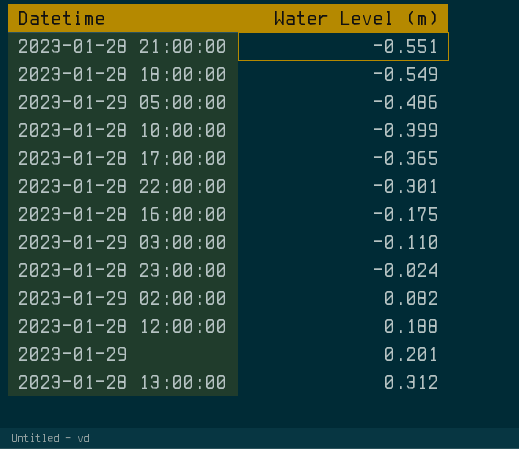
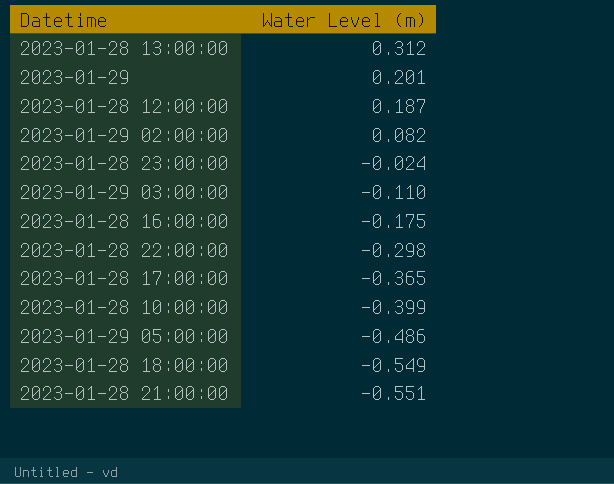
row order: Water Level (m) ascending -> Water Level (m) descending
2023-01-28 12:00:00 | Water Level (m): 0.188 -> 0.187
2023-01-28 22:00:00 | Water Level (m): -0.301 -> -0.298

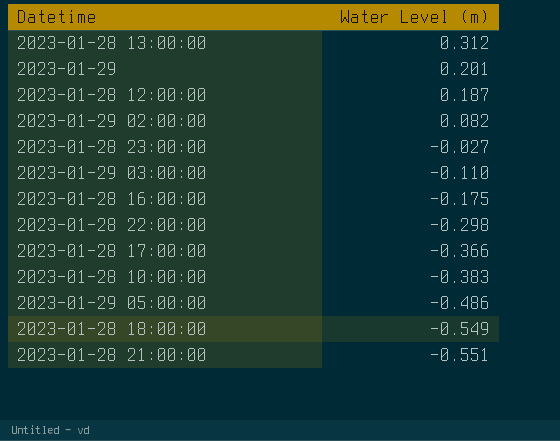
2023-01-28 23:00:00 | Water Level (m): -0.024 -> -0.027
2023-01-28 17:00:00 | Water Level (m): -0.365 -> -0.366
2023-01-28 10:00:00 | Water Level (m): -0.399 -> -0.383

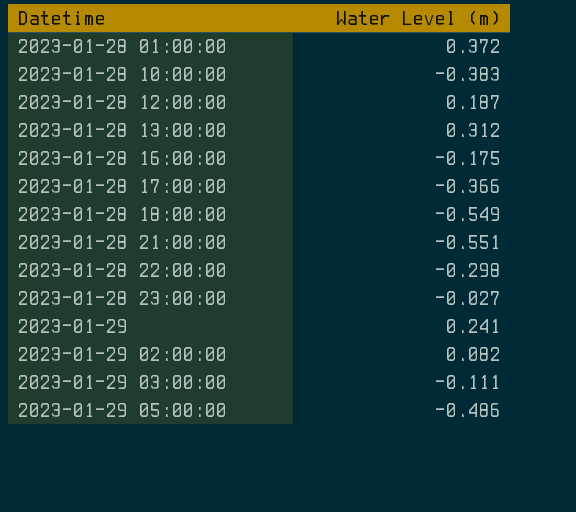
row order: Water Level (m) descending -> Datetime ascending
row 2023-01-28 01:00:00: none -> 0.372
2023-01-29 | Water Level (m): 0.201 -> 0.241
2023-01-29 03:00:00 | Water Level (m): -0.110 -> -0.111

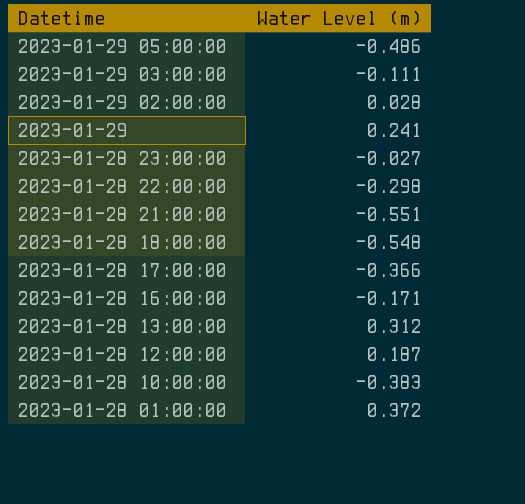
row order: Datetime ascending -> Datetime descending
2023-01-29 02:00:00 | Water Level (m): 0.082 -> 0.028
2023-01-28 18:00:00 | Water Level (m): -0.549 -> -0.548
2023-01-28 16:00:00 | Water Level (m): -0.175 -> -0.171

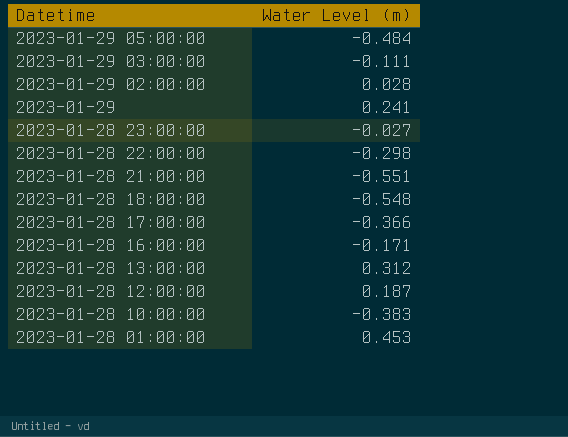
2023-01-29 05:00:00 | Water Level (m): -0.486 -> -0.484
2023-01-28 01:00:00 | Water Level (m): 0.372 -> 0.453

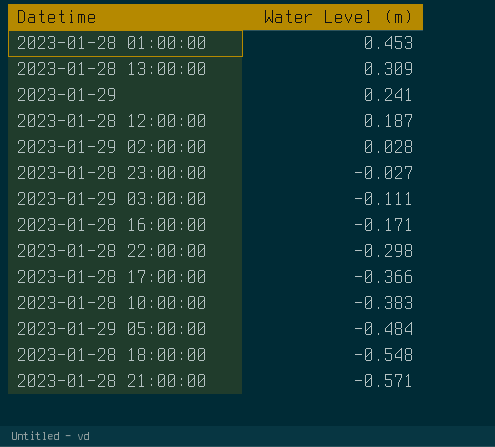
row order: Datetime descending -> Water Level (m) descending
2023-01-28 13:00:00 | Water Level (m): 0.312 -> 0.309
2023-01-28 21:00:00 | Water Level (m): -0.551 -> -0.571

